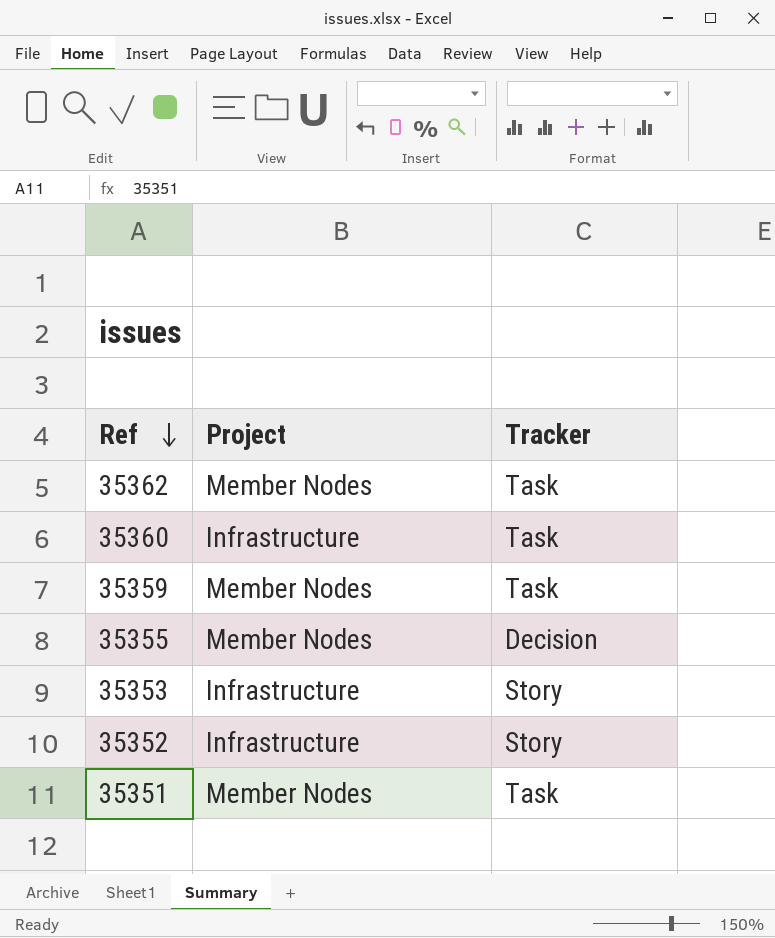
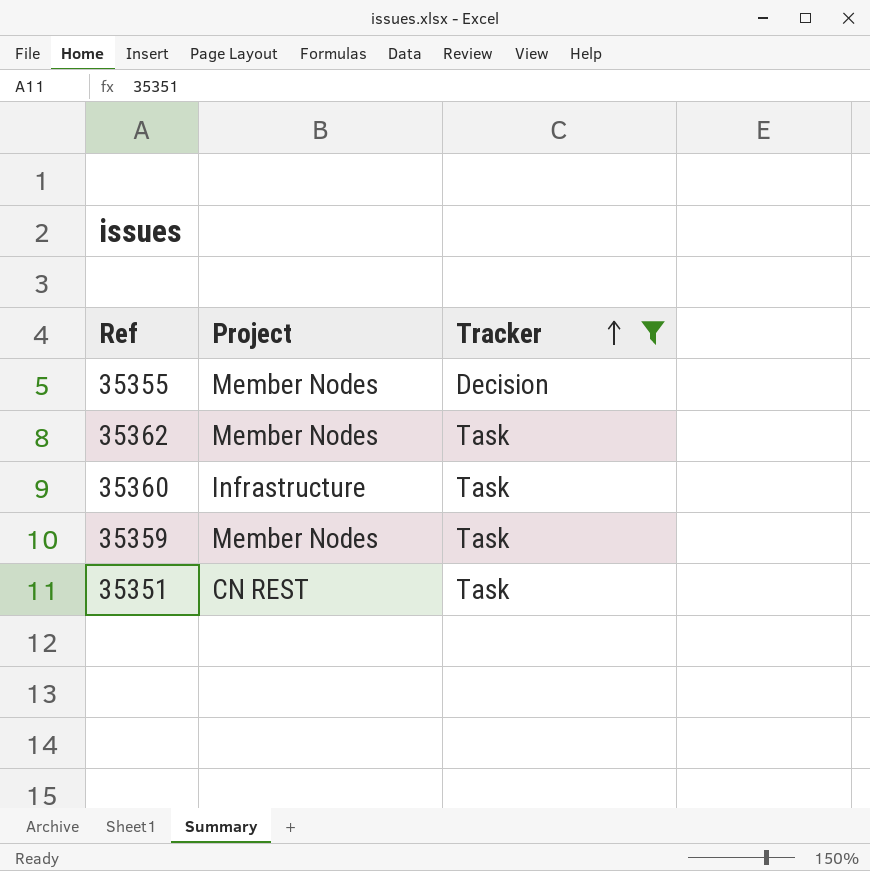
filter: none -> Tracker != Story
row order: Ref descending -> Tracker ascending
35351 | Project: Member Nodes -> CN REST

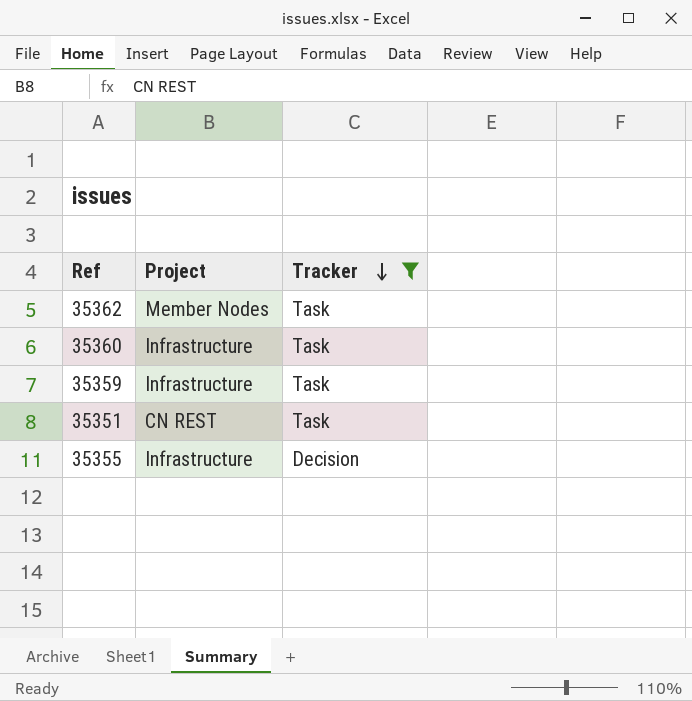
row order: Tracker ascending -> Tracker descending
35359 | Project: Member Nodes -> Infrastructure
35355 | Project: Member Nodes -> Infrastructure

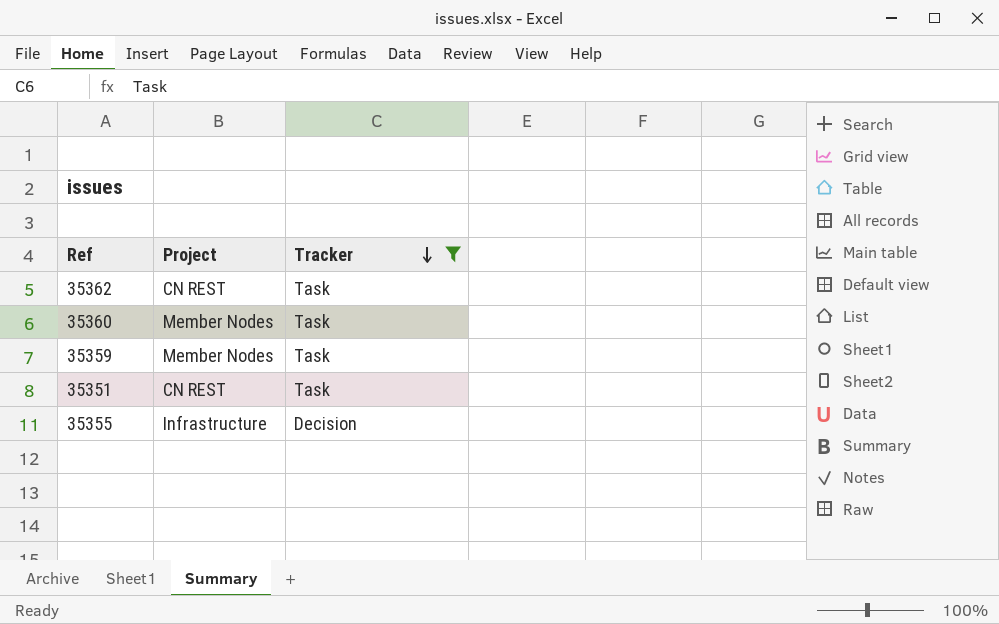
35362 | Project: Member Nodes -> CN REST
35360 | Project: Infrastructure -> Member Nodes
35359 | Project: Infrastructure -> Member Nodes

